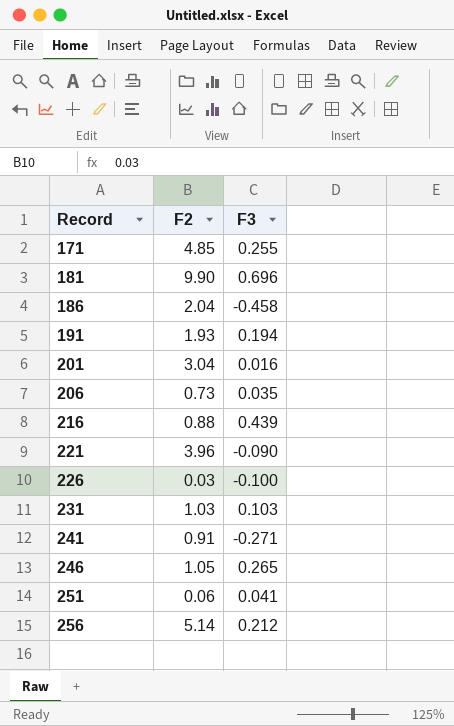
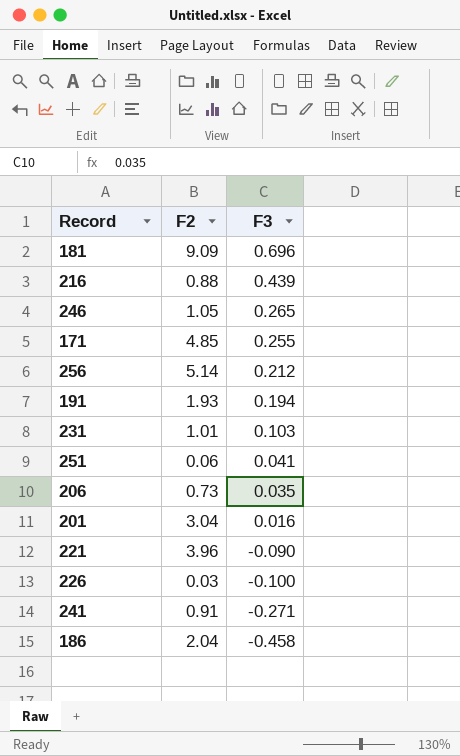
row order: Record ascending -> F3 descending
181 | F2: 9.90 -> 9.09
231 | F2: 1.03 -> 1.01

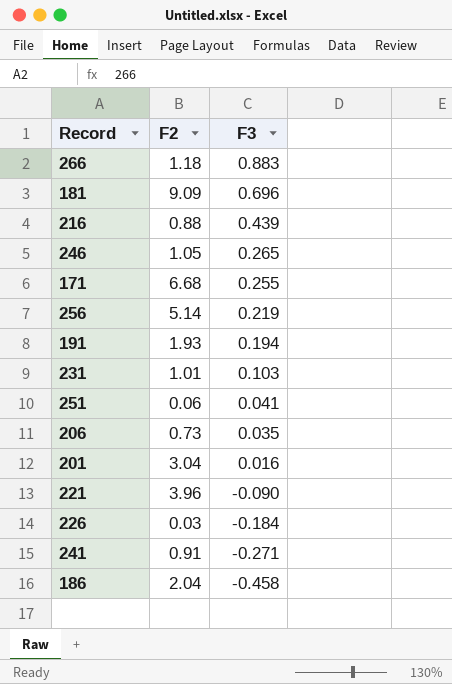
row 266: none -> 1.18 | 0.883
171 | F2: 4.85 -> 6.68
256 | F3: 0.212 -> 0.219
226 | F3: -0.100 -> -0.184

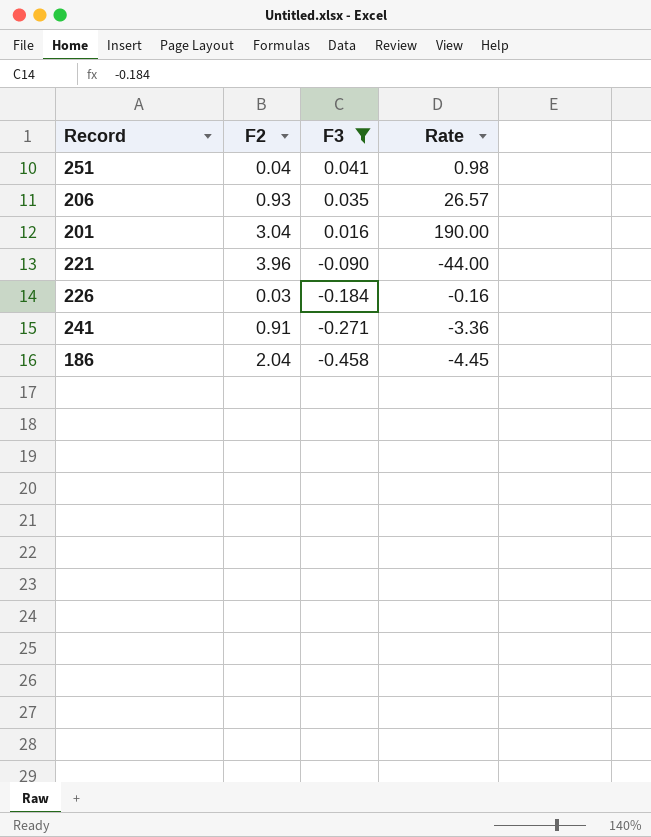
filter: none -> F3 <= 0.041
column Rate | formula: none -> [F2] / [F3]
251 | F2: 0.06 -> 0.04
206 | F2: 0.73 -> 0.93

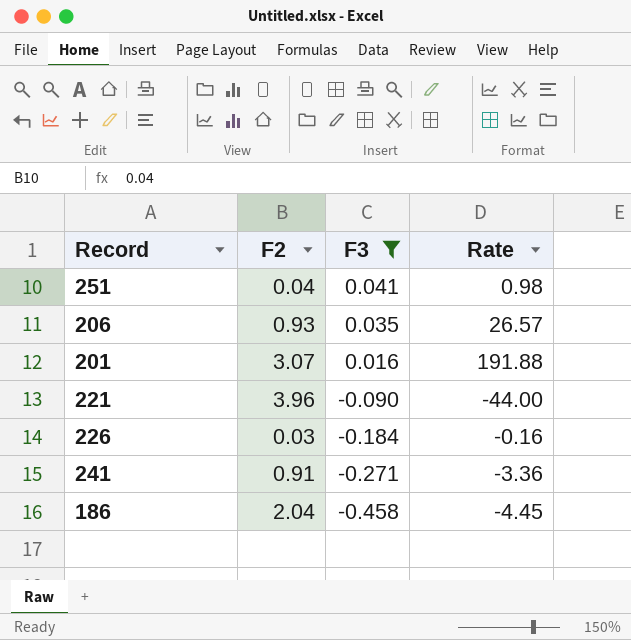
201 | F2: 3.04 -> 3.07
201 | Rate: 190.00 -> 191.88

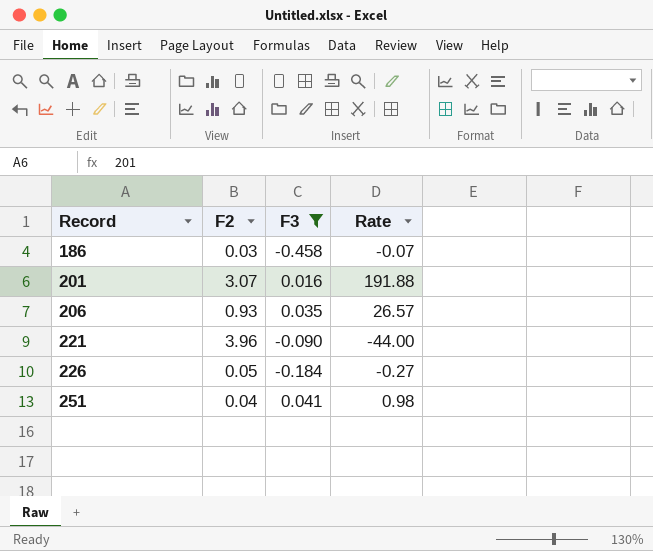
row order: F3 descending -> Record ascending
row 241: 0.91 | -0.271 | -3.36 -> none
186 | F2: 2.04 -> 0.03
186 | Rate: -4.45 -> -0.07
226 | F2: 0.03 -> 0.05
226 | Rate: -0.16 -> -0.27

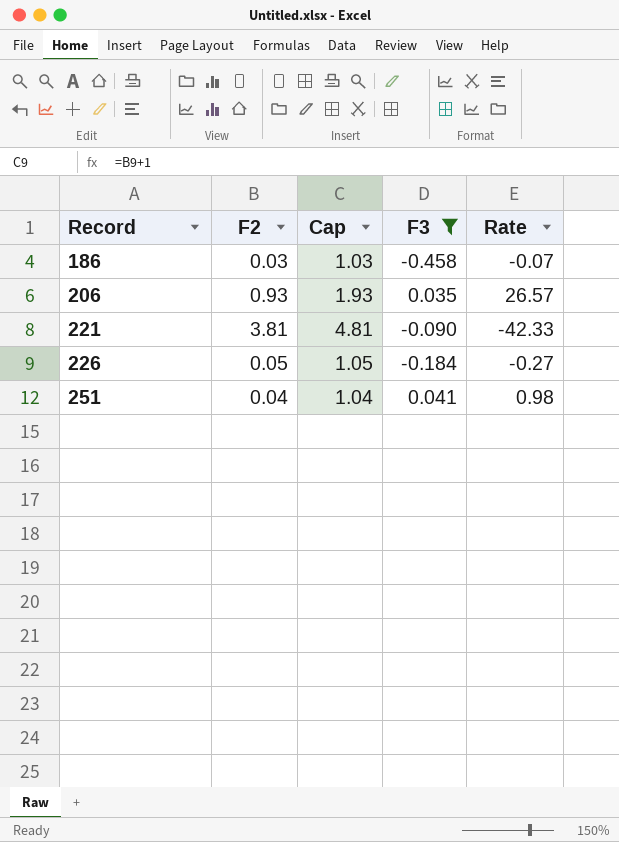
column Cap | formula: none -> [F2] + 1
row 201: 3.07 | 0.016 | 191.88 -> none
221 | F2: 3.96 -> 3.81
221 | Rate: -44.00 -> -42.33

